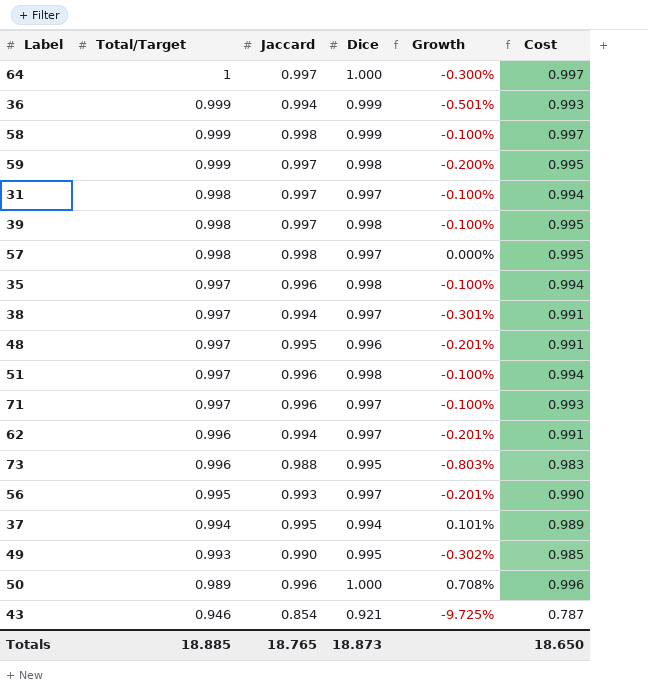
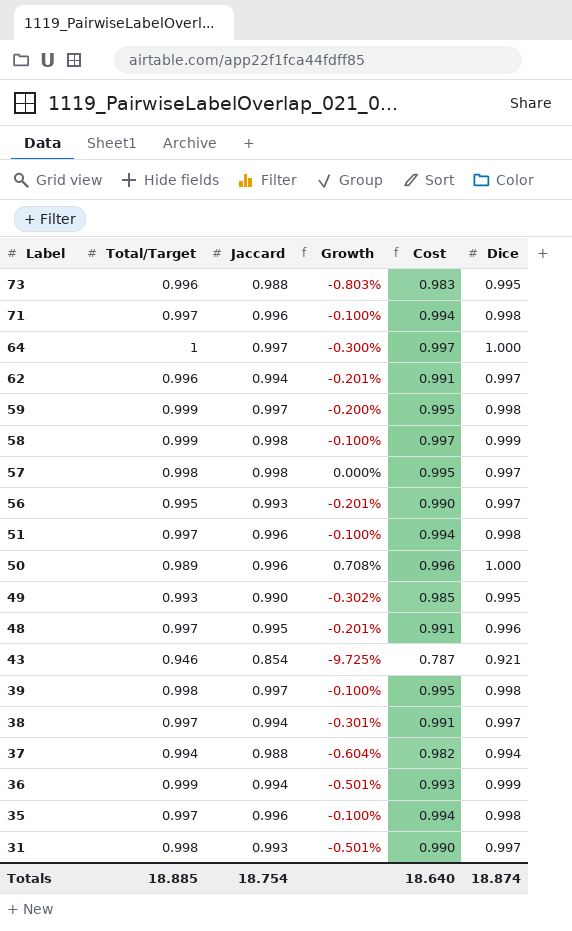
row order: Total/Target descending -> Label descending
column Dice | position: 4 -> 6
71 | Cost: 0.993 -> 0.994
71 | Dice: 0.997 -> 0.998
37 | Jaccard: 0.995 -> 0.988
37 | Growth: 0.101% -> -0.604%
37 | Cost: 0.989 -> 0.982
31 | Jaccard: 0.997 -> 0.993
31 | Growth: -0.100% -> -0.501%
31 | Cost: 0.994 -> 0.990
Totals | Jaccard: 18.765 -> 18.754
Totals | Cost: 18.650 -> 18.640
Totals | Dice: 18.873 -> 18.874

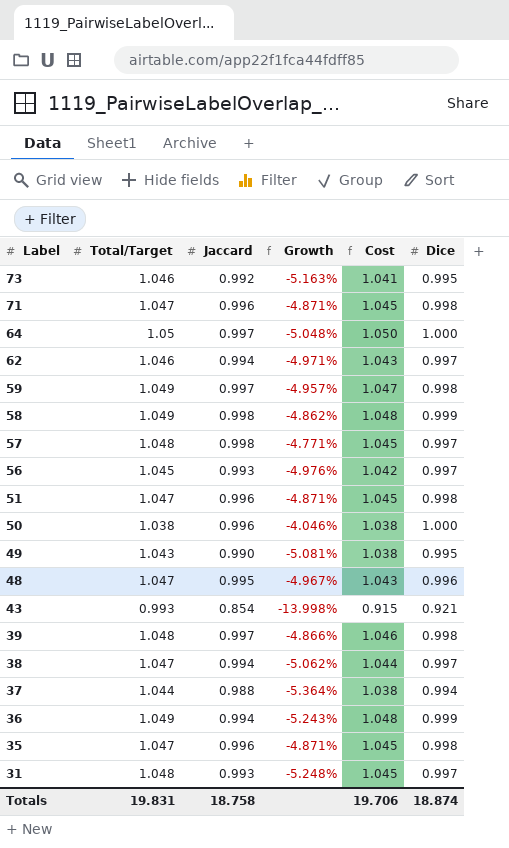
column Cost | formula: [Jaccard] * [Dice] -> [Total/Target] * [Dice]
73 | Total/Target: 0.996 -> 1.046
73 | Jaccard: 0.988 -> 0.992
73 | Growth: -0.803% -> -5.163%
71 | Total/Target: 0.997 -> 1.047
71 | Growth: -0.100% -> -4.871%
64 | Total/Target: 1 -> 1.05
64 | Growth: -0.300% -> -5.048%
62 | Total/Target: 0.996 -> 1.046
62 | Growth: -0.201% -> -4.971%
59 | Total/Target: 0.999 -> 1.049
59 | Growth: -0.200% -> -4.957%
58 | Total/Target: 0.999 -> 1.049
58 | Growth: -0.100% -> -4.862%
57 | Total/Target: 0.998 -> 1.048
57 | Growth: 0.000% -> -4.771%
56 | Total/Target: 0.995 -> 1.045
56 | Growth: -0.201% -> -4.976%
51 | Total/Target: 0.997 -> 1.047
51 | Growth: -0.100% -> -4.871%
50 | Total/Target: 0.989 -> 1.038
50 | Growth: 0.708% -> -4.046%
49 | Total/Target: 0.993 -> 1.043
49 | Growth: -0.302% -> -5.081%
48 | Total/Target: 0.997 -> 1.047
48 | Growth: -0.201% -> -4.967%
43 | Total/Target: 0.946 -> 0.993
43 | Growth: -9.725% -> -13.998%
39 | Total/Target: 0.998 -> 1.048
39 | Growth: -0.100% -> -4.866%
38 | Total/Target: 0.997 -> 1.047
38 | Growth: -0.301% -> -5.062%
37 | Total/Target: 0.994 -> 1.044
37 | Growth: -0.604% -> -5.364%
36 | Total/Target: 0.999 -> 1.049
36 | Growth: -0.501% -> -5.243%
35 | Total/Target: 0.997 -> 1.047
35 | Growth: -0.100% -> -4.871%
31 | Total/Target: 0.998 -> 1.048
31 | Growth: -0.501% -> -5.248%
Totals | Total/Target: 18.885 -> 19.831
Totals | Jaccard: 18.754 -> 18.758
Totals | Cost: 18.640 -> 19.706

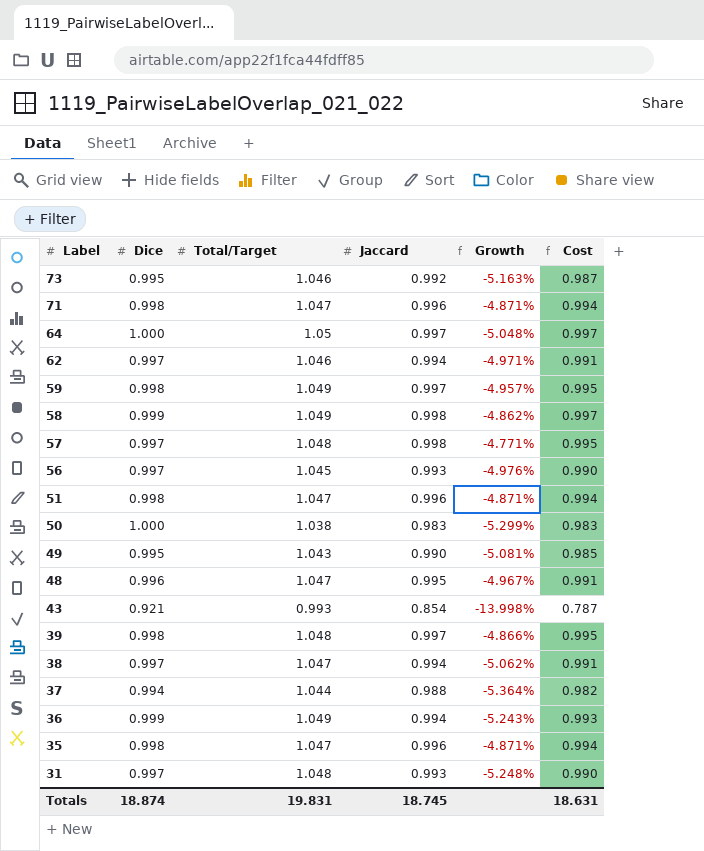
column Dice | position: 6 -> 2
column Cost | formula: [Total/Target] * [Dice] -> [Dice] * [Jaccard]
50 | Jaccard: 0.996 -> 0.983
50 | Growth: -4.046% -> -5.299%
Totals | Jaccard: 18.758 -> 18.745
Totals | Cost: 19.706 -> 18.631

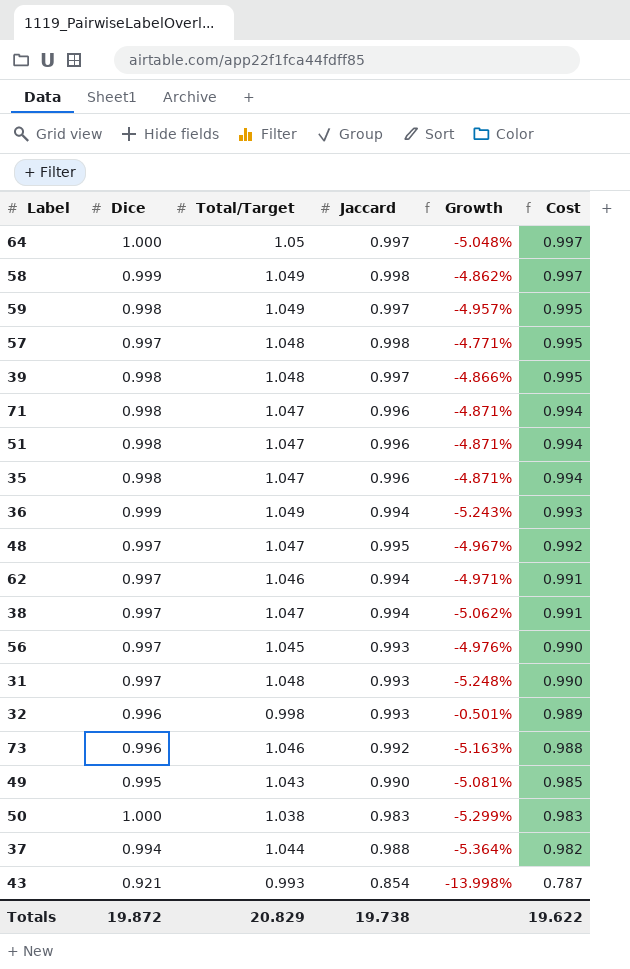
row order: Label descending -> Cost descending
48 | Dice: 0.996 -> 0.997
48 | Cost: 0.991 -> 0.992
row 32: none -> 0.996 | 0.998 | 0.993 | -0.501% | 0.989
73 | Dice: 0.995 -> 0.996
73 | Cost: 0.987 -> 0.988
Totals | Dice: 18.874 -> 19.872
Totals | Total/Target: 19.831 -> 20.829
Totals | Jaccard: 18.745 -> 19.738
Totals | Cost: 18.631 -> 19.622

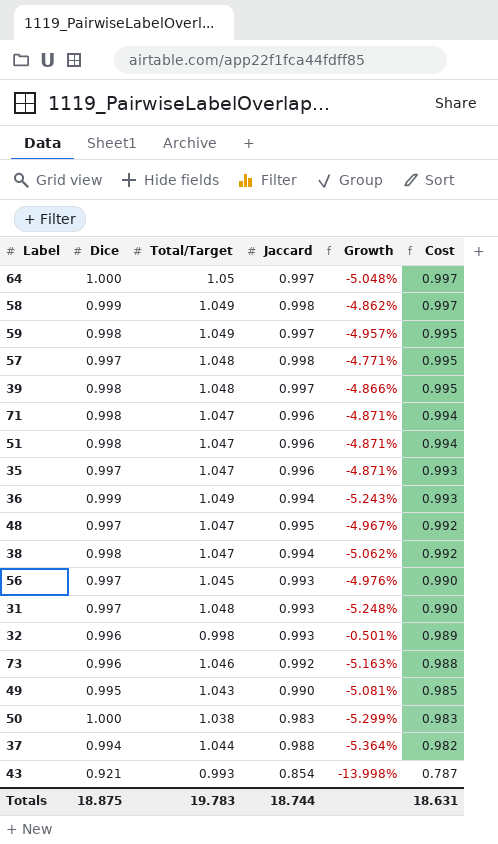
row 62: 0.997 | 1.046 | 0.994 | -4.971% | 0.991 -> none
35 | Dice: 0.998 -> 0.997
35 | Cost: 0.994 -> 0.993
38 | Dice: 0.997 -> 0.998
38 | Cost: 0.991 -> 0.992
Totals | Dice: 19.872 -> 18.875
Totals | Total/Target: 20.829 -> 19.783
Totals | Jaccard: 19.738 -> 18.744
Totals | Cost: 19.622 -> 18.631

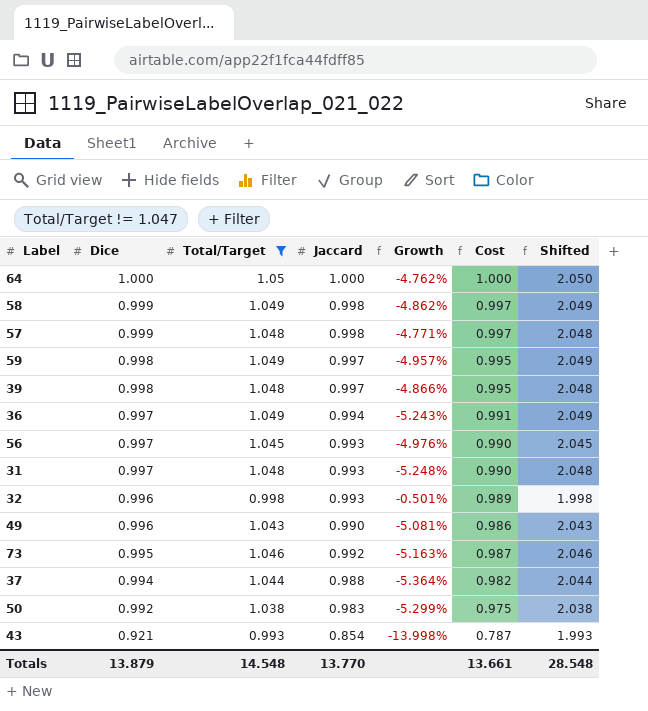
filter: none -> Total/Target != 1.047
row order: Cost descending -> Dice descending
column Shifted | formula: none -> [Total/Target] + 1
64 | Jaccard: 0.997 -> 1.000
64 | Growth: -5.048% -> -4.762%
64 | Cost: 0.997 -> 1.000
57 | Dice: 0.997 -> 0.999
57 | Cost: 0.995 -> 0.997
36 | Dice: 0.999 -> 0.997
36 | Cost: 0.993 -> 0.991
49 | Dice: 0.995 -> 0.996
49 | Cost: 0.985 -> 0.986
73 | Dice: 0.996 -> 0.995
73 | Cost: 0.988 -> 0.987
50 | Dice: 1.000 -> 0.992
50 | Cost: 0.983 -> 0.975
Totals | Dice: 18.875 -> 13.879
Totals | Total/Target: 19.783 -> 14.548
Totals | Jaccard: 18.744 -> 13.770
Totals | Cost: 18.631 -> 13.661

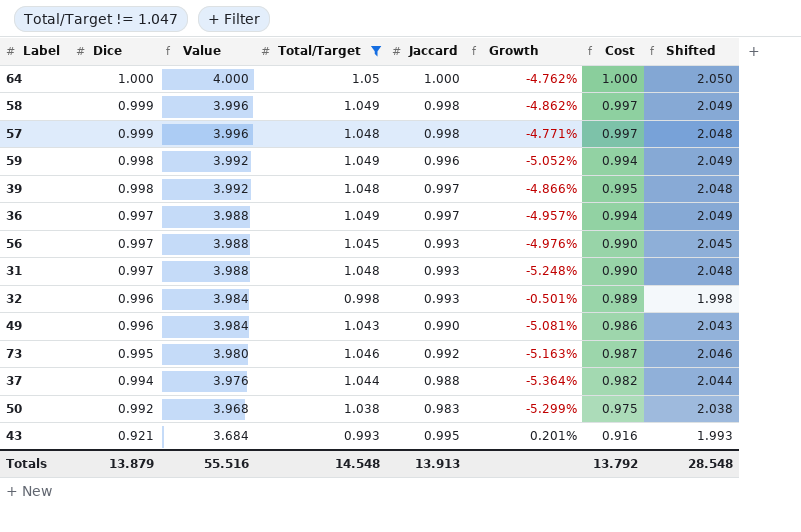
column Value | formula: none -> [Dice] * 4
59 | Jaccard: 0.997 -> 0.996
59 | Growth: -4.957% -> -5.052%
59 | Cost: 0.995 -> 0.994
36 | Jaccard: 0.994 -> 0.997
36 | Growth: -5.243% -> -4.957%
36 | Cost: 0.991 -> 0.994
43 | Jaccard: 0.854 -> 0.995
43 | Growth: -13.998% -> 0.201%
43 | Cost: 0.787 -> 0.916
Totals | Jaccard: 13.770 -> 13.913
Totals | Cost: 13.661 -> 13.792

